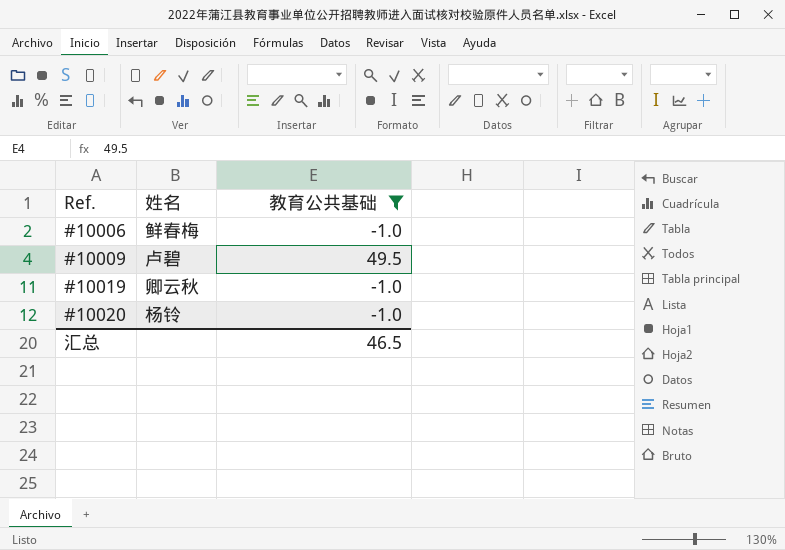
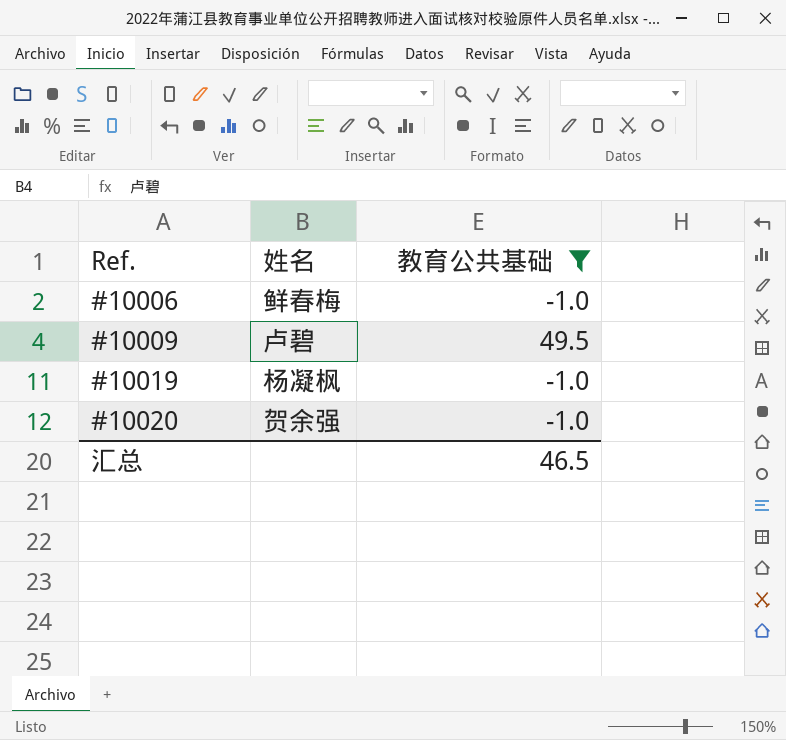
#10019 | 姓名: 卿云秋 -> 杨凝枫
#10020 | 姓名: 杨铃 -> 贺余强

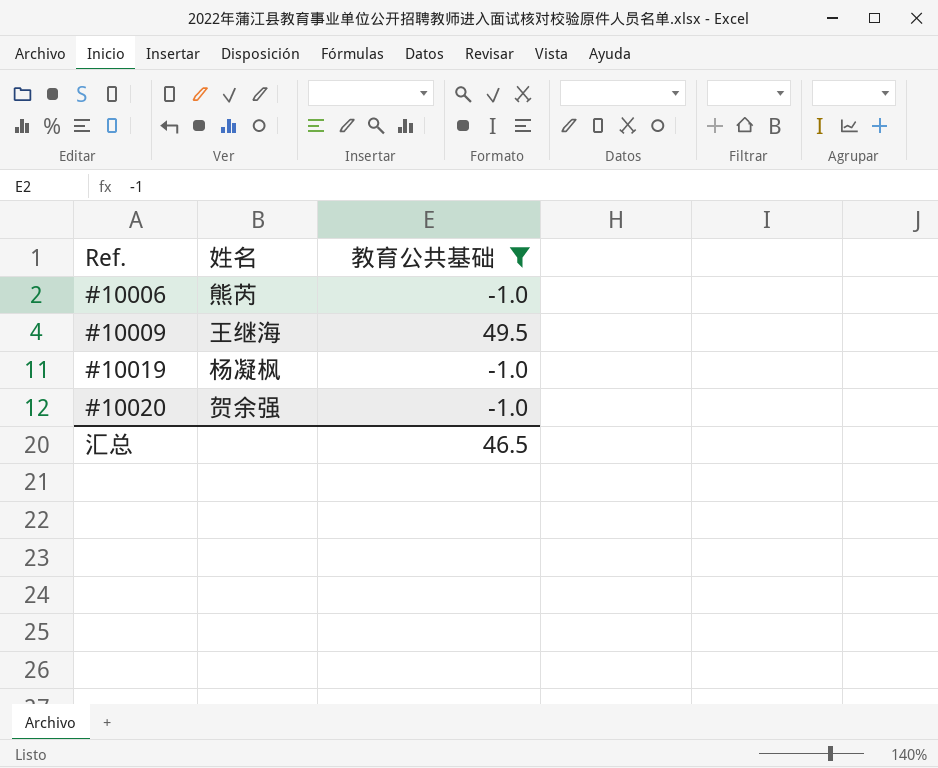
#10006 | 姓名: 鲜春梅 -> 熊芮
#10009 | 姓名: 卢碧 -> 王继海

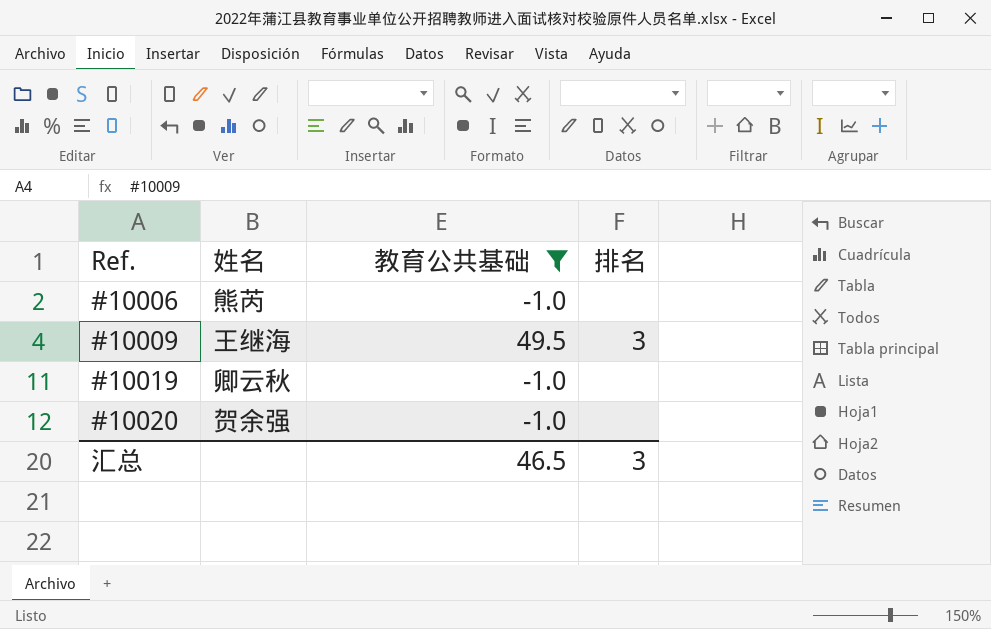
column 排名 | position: none -> 4
#10019 | 姓名: 杨凝枫 -> 卿云秋

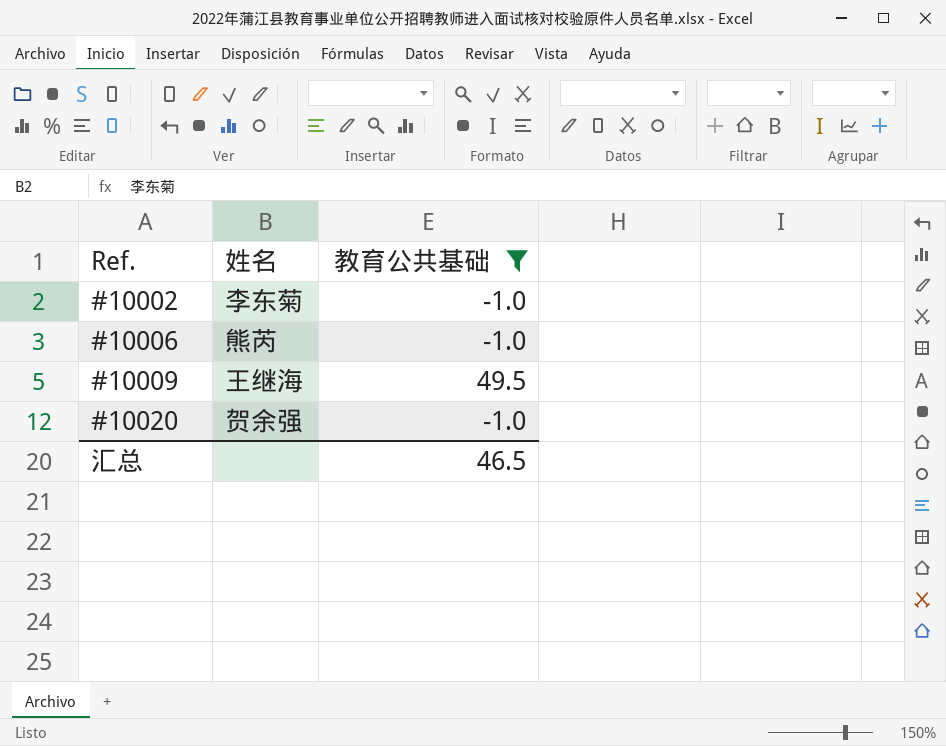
column 排名 | position: 4 -> none
row #10019: 卿云秋 | -1.0 | none -> none
row #10002: none -> 李东菊 | -1.0

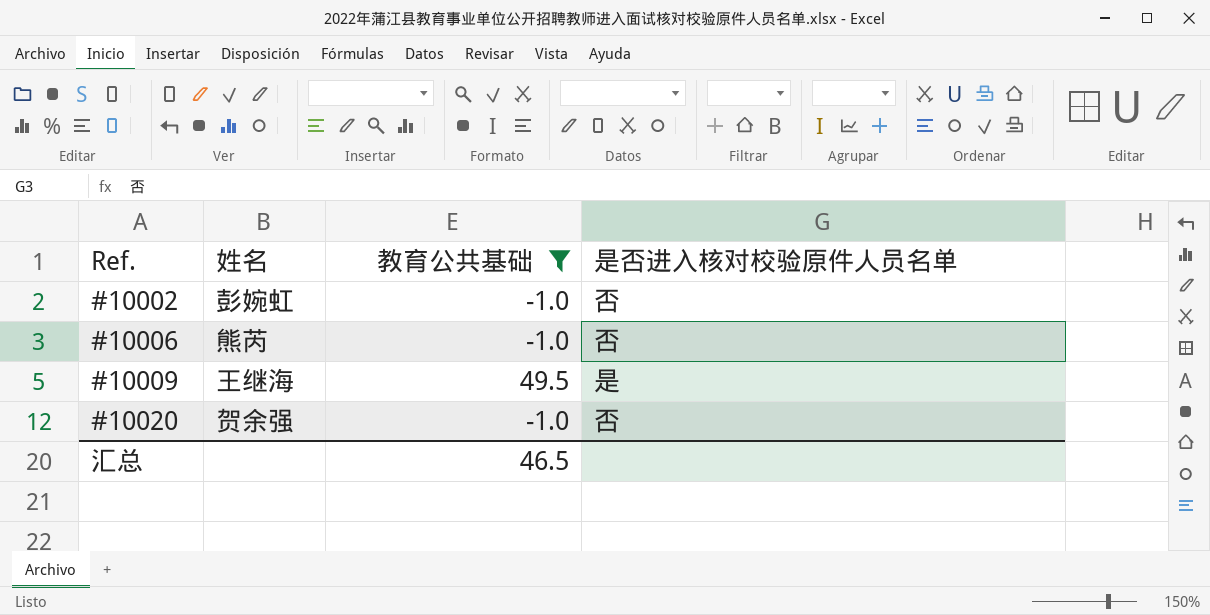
column 是否进入核对校验原件人员名单 | position: none -> 4
#10002 | 姓名: 李东菊 -> 彭婉虹

